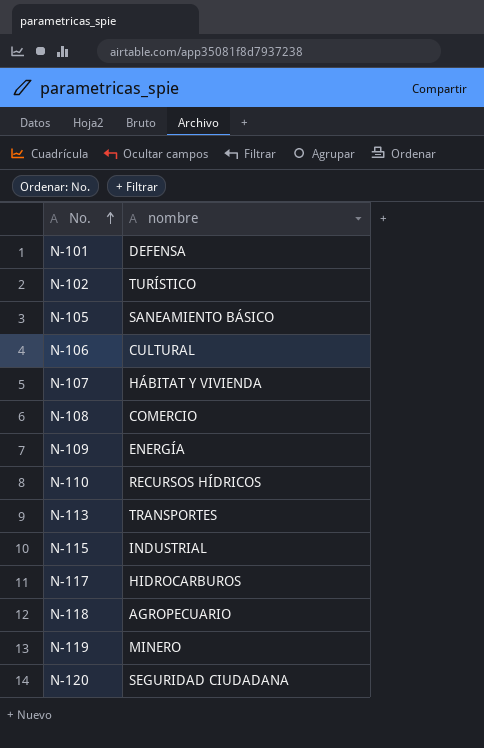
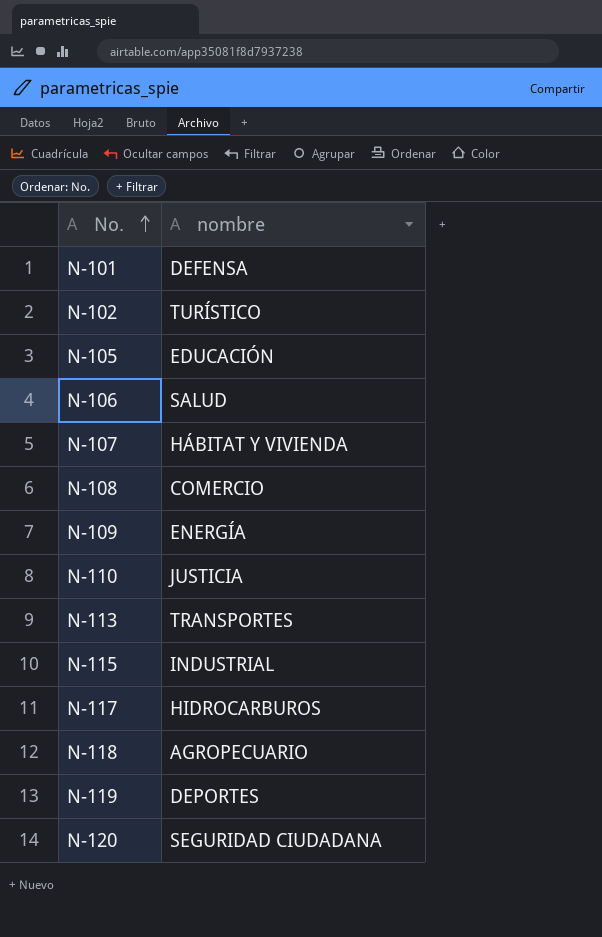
N-105 | nombre: SANEAMIENTO BÁSICO -> EDUCACIÓN
N-106 | nombre: CULTURAL -> SALUD
N-110 | nombre: RECURSOS HÍDRICOS -> JUSTICIA
N-119 | nombre: MINERO -> DEPORTES

